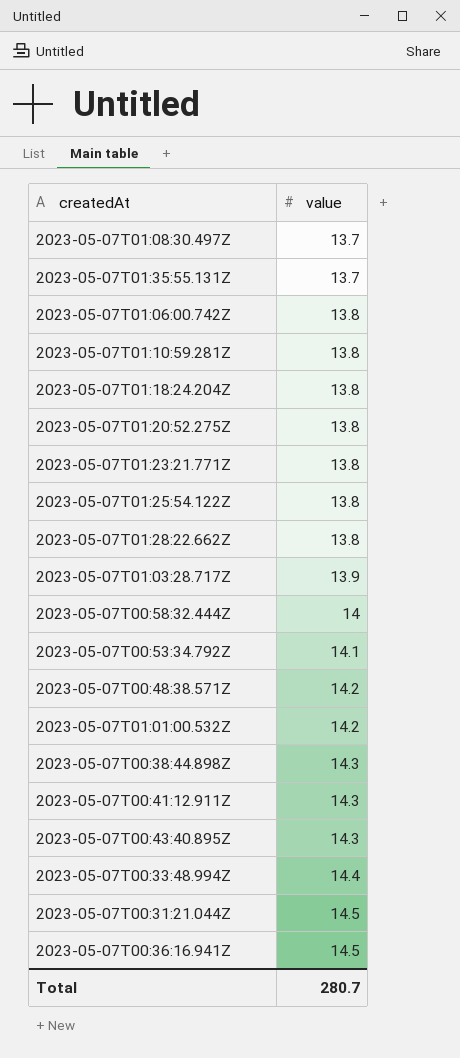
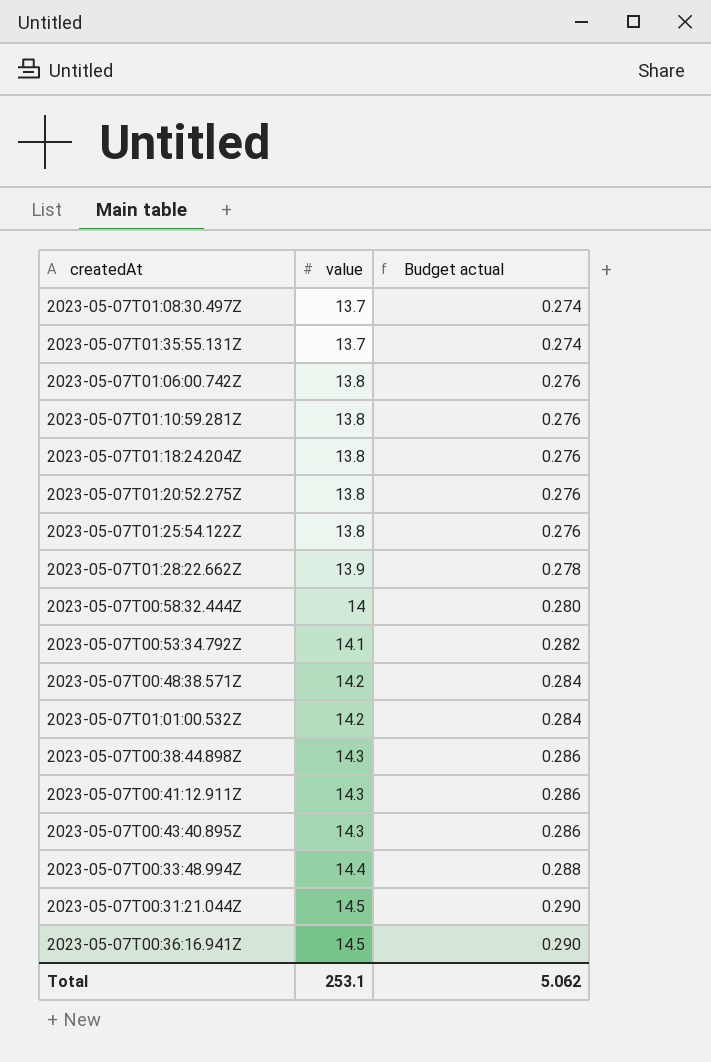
column Budget actual | formula: none -> [value] * 0.02
row 2023-05-07T01:23:21.771Z: 13.8 -> none
row 2023-05-07T01:03:28.717Z: 13.9 -> none
2023-05-07T01:28:22.662Z | value: 13.8 -> 13.9
Total | value: 280.7 -> 253.1

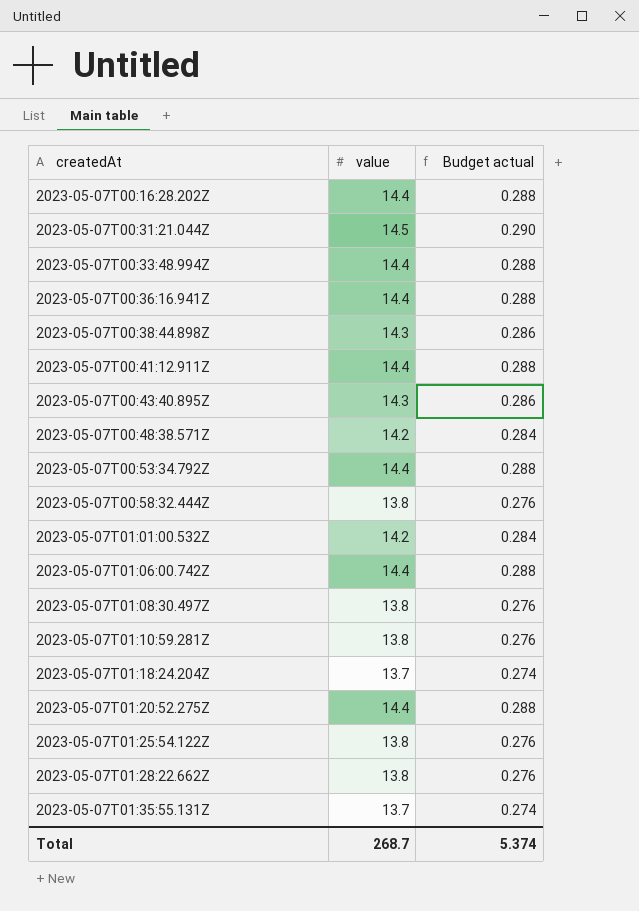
row order: value ascending -> createdAt ascending
row 2023-05-07T00:16:28.202Z: none -> 14.4 | 0.288
2023-05-07T00:36:16.941Z | value: 14.5 -> 14.4
2023-05-07T00:36:16.941Z | Budget actual: 0.290 -> 0.288
2023-05-07T00:41:12.911Z | value: 14.3 -> 14.4
2023-05-07T00:41:12.911Z | Budget actual: 0.286 -> 0.288
2023-05-07T00:53:34.792Z | value: 14.1 -> 14.4
2023-05-07T00:53:34.792Z | Budget actual: 0.282 -> 0.288
2023-05-07T00:58:32.444Z | value: 14 -> 13.8
2023-05-07T00:58:32.444Z | Budget actual: 0.280 -> 0.276
2023-05-07T01:06:00.742Z | value: 13.8 -> 14.4
2023-05-07T01:06:00.742Z | Budget actual: 0.276 -> 0.288
2023-05-07T01:08:30.497Z | value: 13.7 -> 13.8
2023-05-07T01:08:30.497Z | Budget actual: 0.274 -> 0.276
2023-05-07T01:18:24.204Z | value: 13.8 -> 13.7
2023-05-07T01:18:24.204Z | Budget actual: 0.276 -> 0.274
2023-05-07T01:20:52.275Z | value: 13.8 -> 14.4
2023-05-07T01:20:52.275Z | Budget actual: 0.276 -> 0.288
2023-05-07T01:28:22.662Z | value: 13.9 -> 13.8
2023-05-07T01:28:22.662Z | Budget actual: 0.278 -> 0.276
Total | value: 253.1 -> 268.7
Total | Budget actual: 5.062 -> 5.374

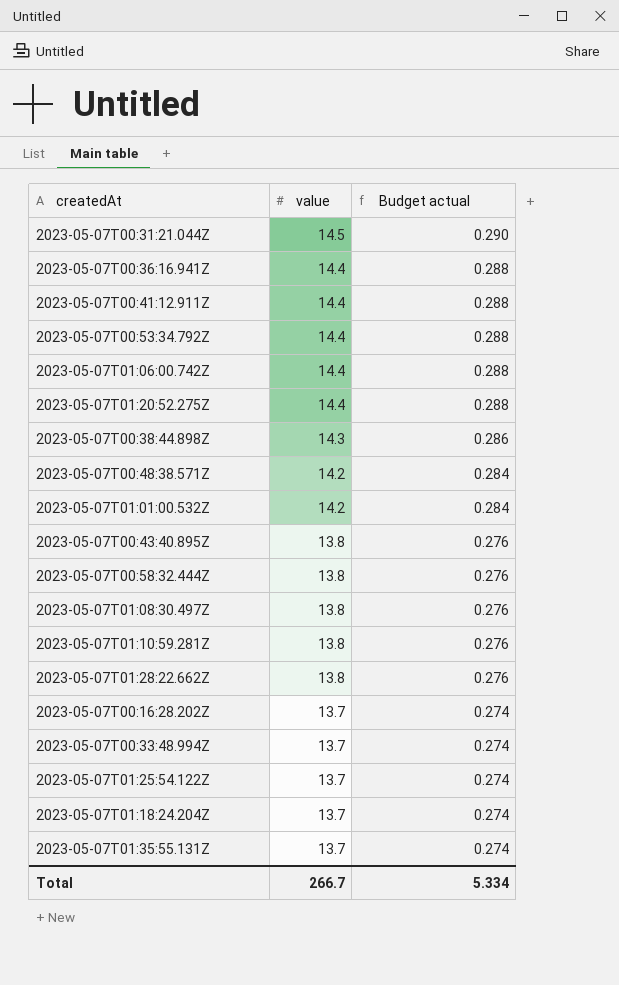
row order: createdAt ascending -> value descending
2023-05-07T00:43:40.895Z | value: 14.3 -> 13.8
2023-05-07T00:43:40.895Z | Budget actual: 0.286 -> 0.276
2023-05-07T00:16:28.202Z | value: 14.4 -> 13.7
2023-05-07T00:16:28.202Z | Budget actual: 0.288 -> 0.274
2023-05-07T00:33:48.994Z | value: 14.4 -> 13.7
2023-05-07T00:33:48.994Z | Budget actual: 0.288 -> 0.274
2023-05-07T01:25:54.122Z | value: 13.8 -> 13.7
2023-05-07T01:25:54.122Z | Budget actual: 0.276 -> 0.274
Total | value: 268.7 -> 266.7
Total | Budget actual: 5.374 -> 5.334

